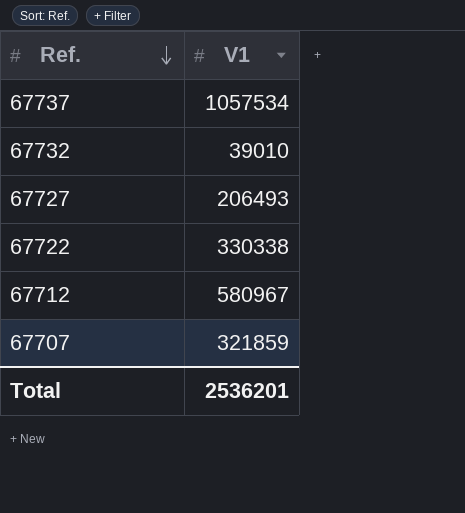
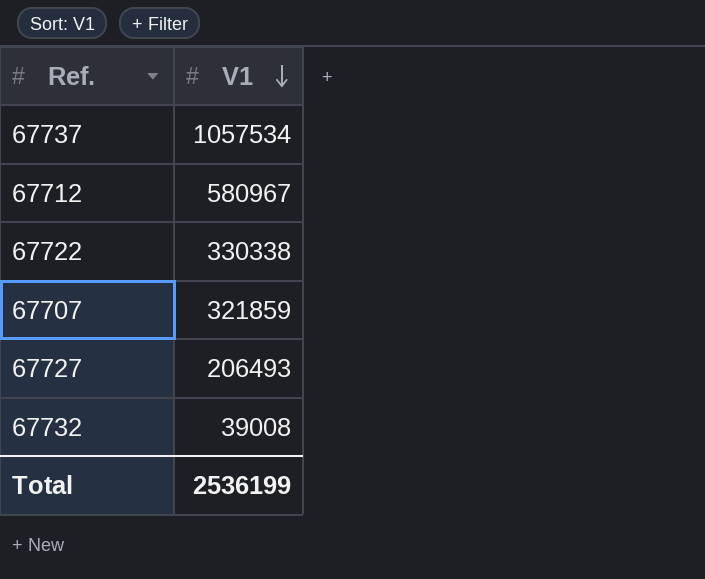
row order: Ref. descending -> V1 descending
67732 | V1: 39010 -> 39008
Total | V1: 2536201 -> 2536199

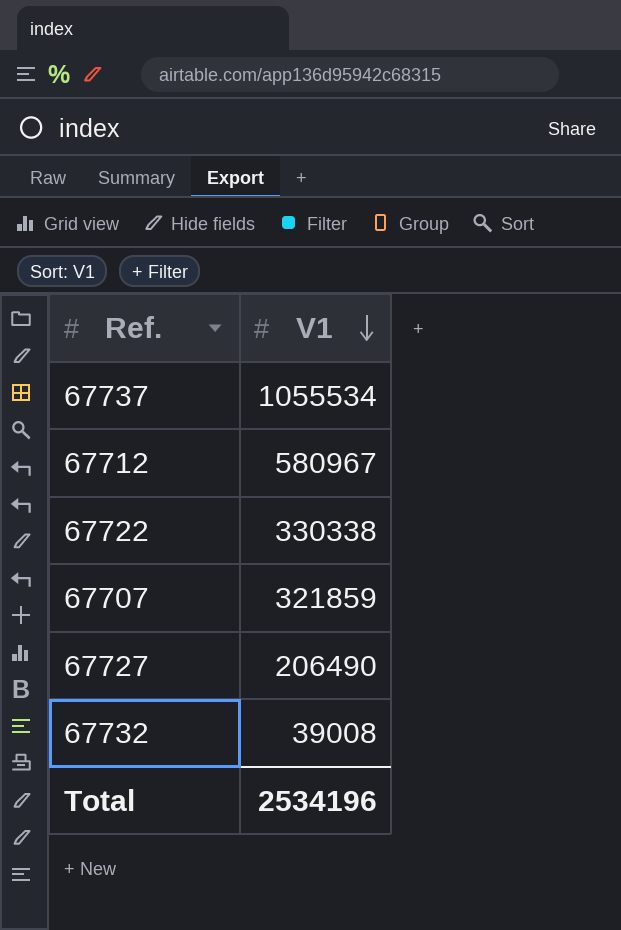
67737 | V1: 1057534 -> 1055534
67727 | V1: 206493 -> 206490
Total | V1: 2536199 -> 2534196

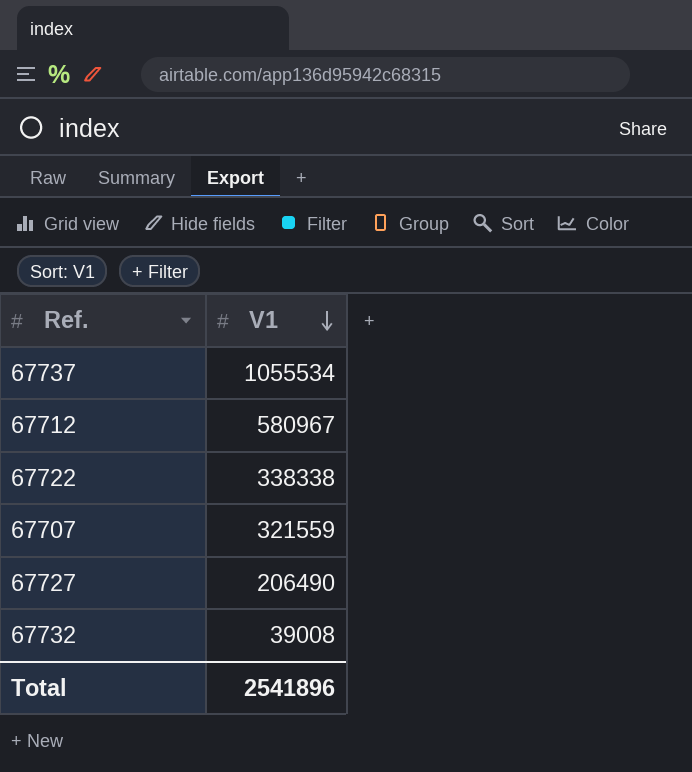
67722 | V1: 330338 -> 338338
67707 | V1: 321859 -> 321559
Total | V1: 2534196 -> 2541896

